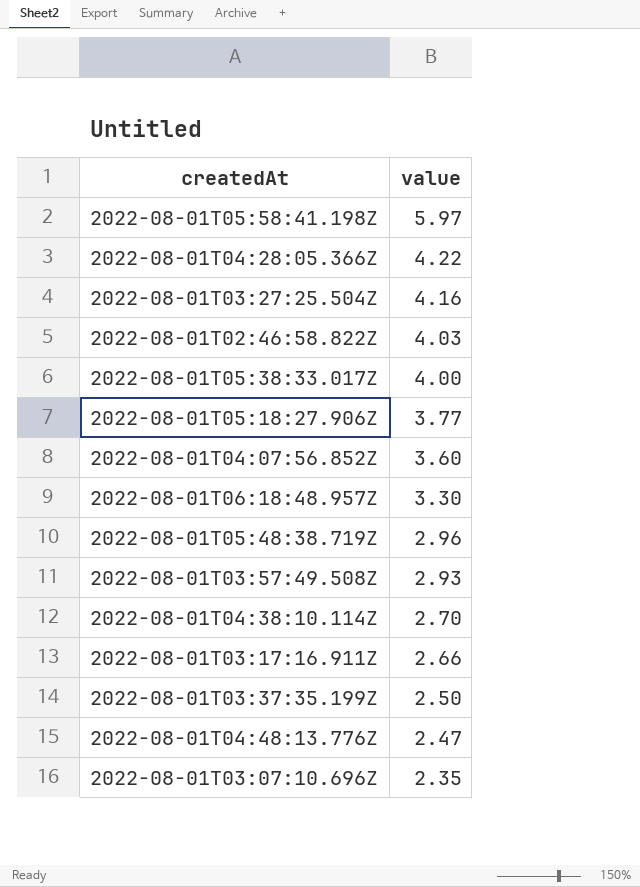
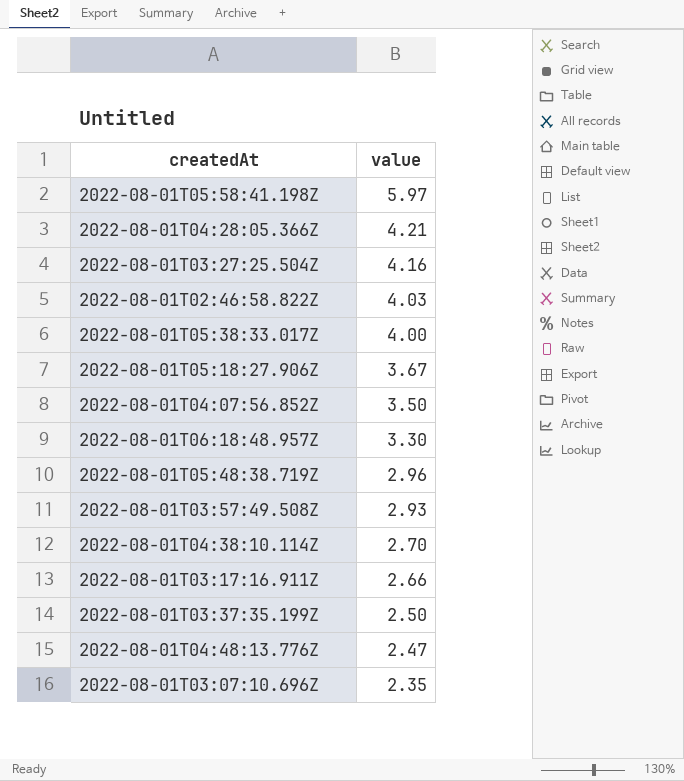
2022-08-01T04:28:05.366Z | value: 4.22 -> 4.21
2022-08-01T05:18:27.906Z | value: 3.77 -> 3.67
2022-08-01T04:07:56.852Z | value: 3.60 -> 3.50

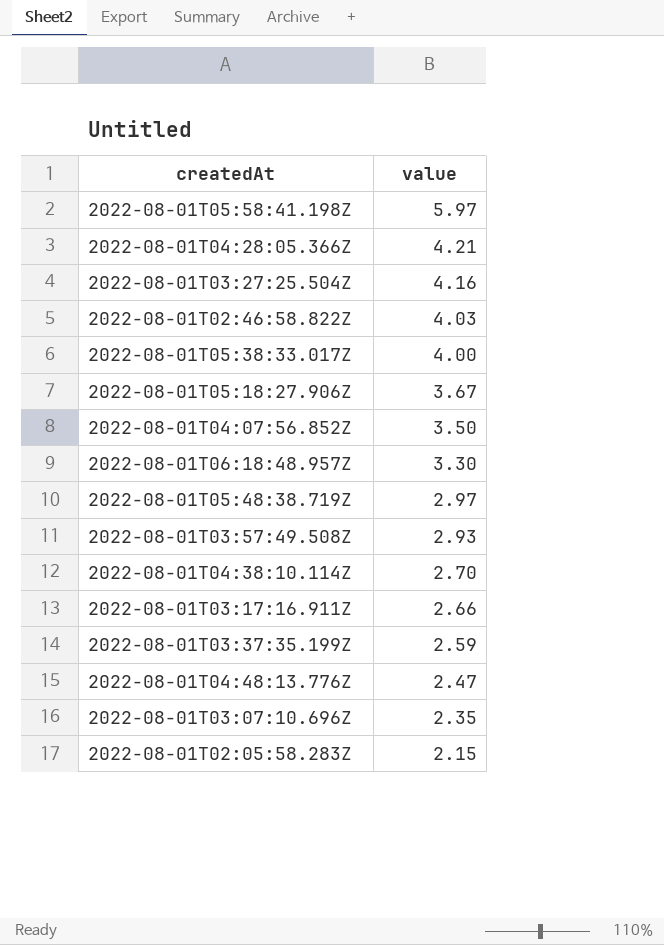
2022-08-01T05:48:38.719Z | value: 2.96 -> 2.97
2022-08-01T03:37:35.199Z | value: 2.50 -> 2.59
row 2022-08-01T02:05:58.283Z: none -> 2.15

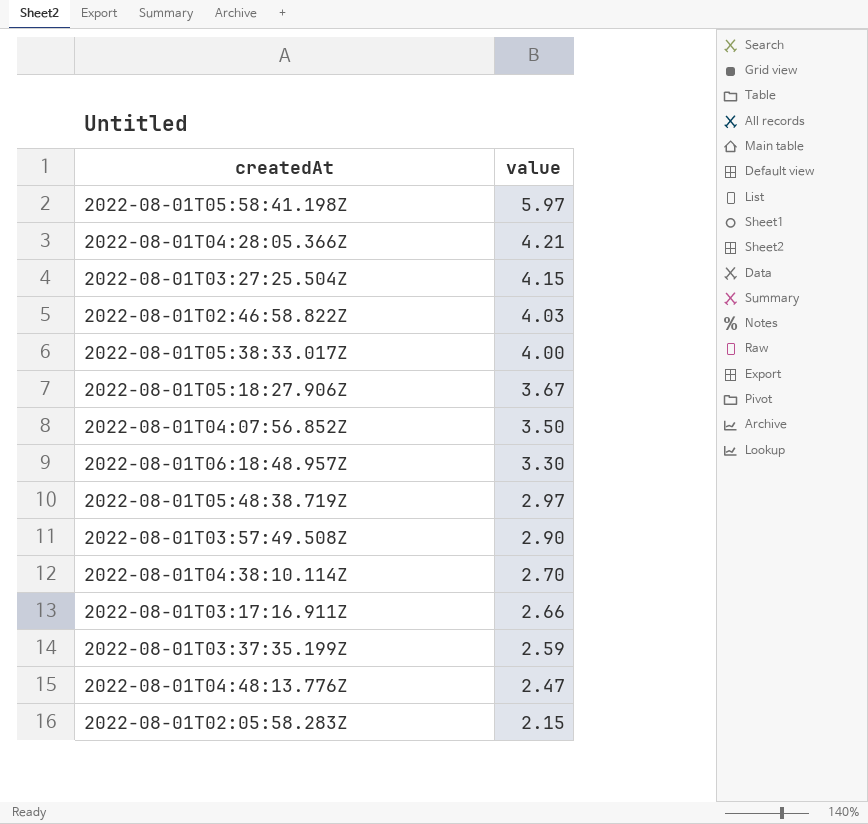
row 2022-08-01T03:07:10.696Z: 2.35 -> none
2022-08-01T03:27:25.504Z | value: 4.16 -> 4.15
2022-08-01T03:57:49.508Z | value: 2.93 -> 2.90

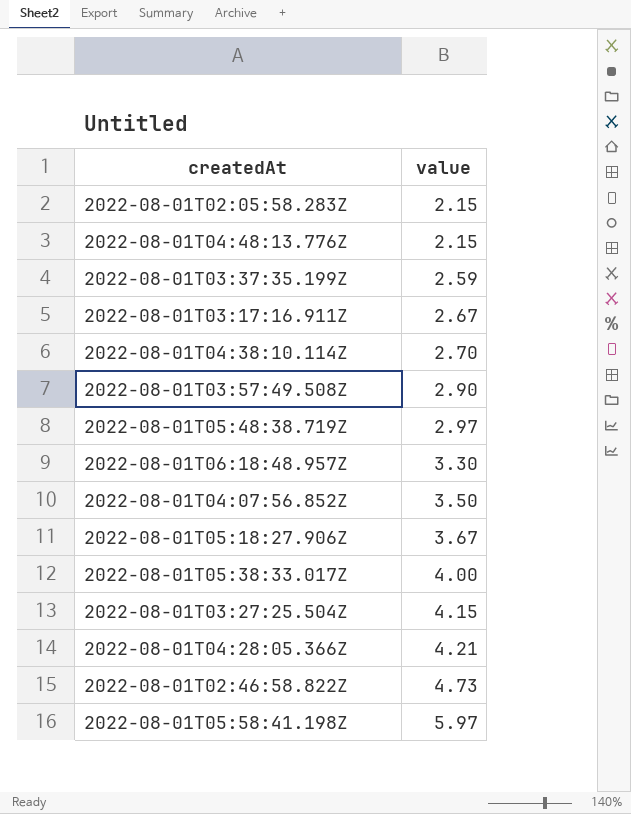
row order: value descending -> value ascending
2022-08-01T04:48:13.776Z | value: 2.47 -> 2.15
2022-08-01T03:17:16.911Z | value: 2.66 -> 2.67
2022-08-01T02:46:58.822Z | value: 4.03 -> 4.73

